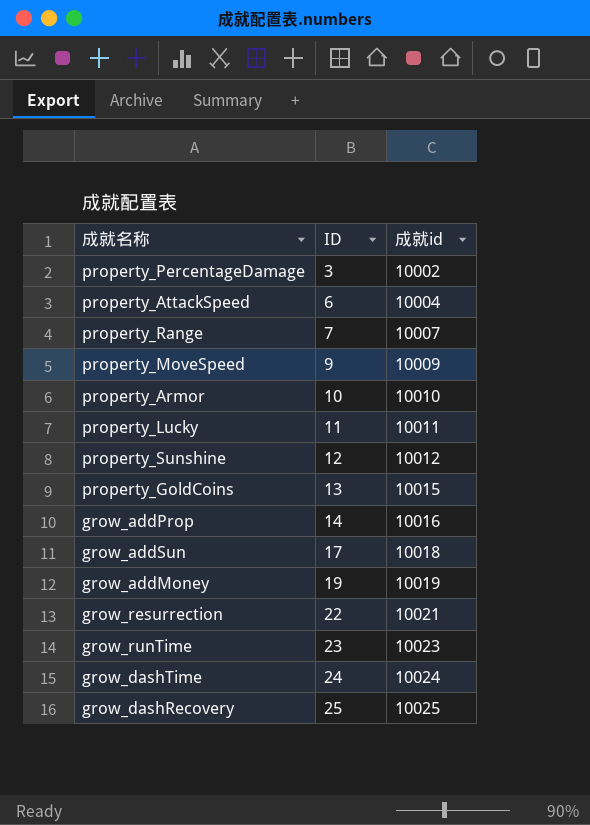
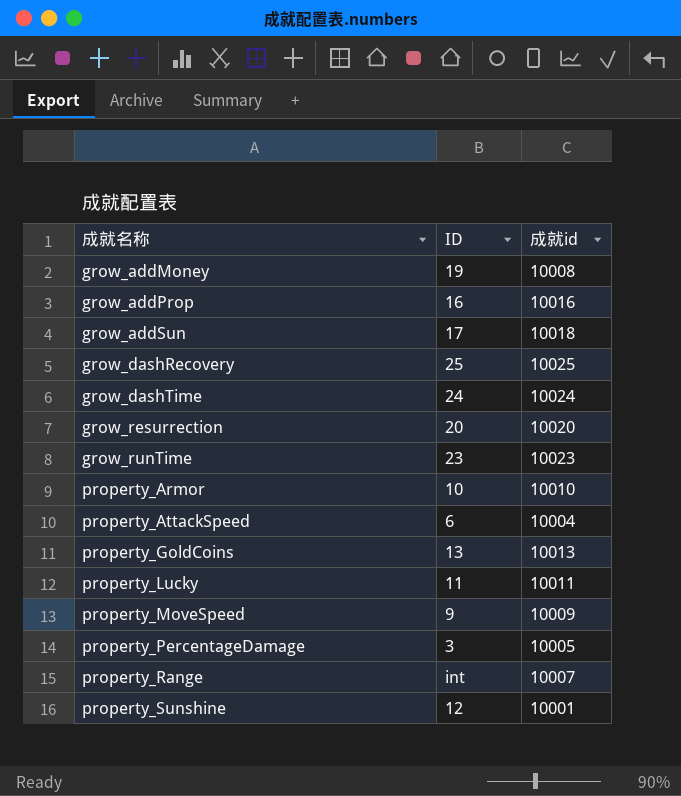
row order: ID ascending -> 成就名称 ascending
grow_addMoney | 成就id: 10019 -> 10008
grow_addProp | ID: 14 -> 16
grow_resurrection | ID: 22 -> 20
grow_resurrection | 成就id: 10021 -> 10020
property_GoldCoins | 成就id: 10015 -> 10013
property_PercentageDamage | 成就id: 10002 -> 10005
property_Range | ID: 7 -> int
property_Sunshine | 成就id: 10012 -> 10001

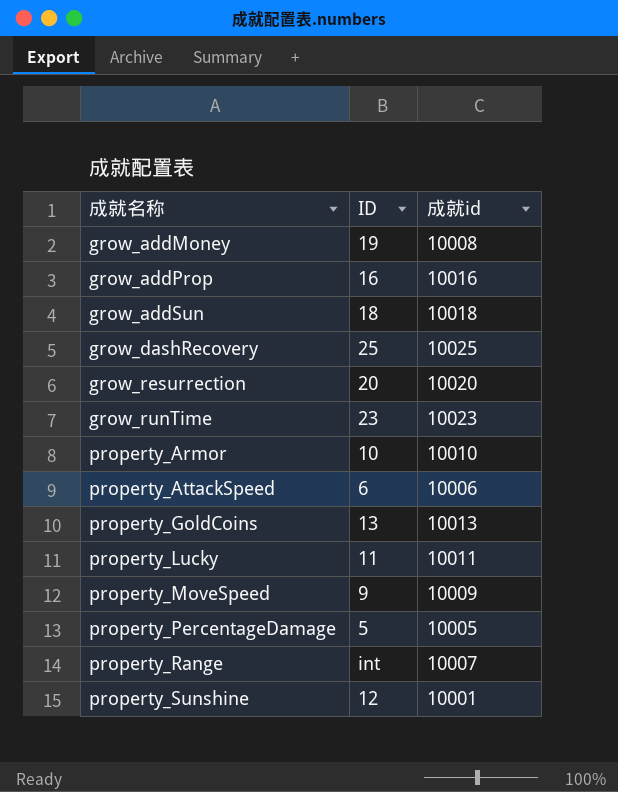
row grow_dashTime: 24 | 10024 -> none
grow_addSun | ID: 17 -> 18
property_AttackSpeed | 成就id: 10004 -> 10006
property_PercentageDamage | ID: 3 -> 5

